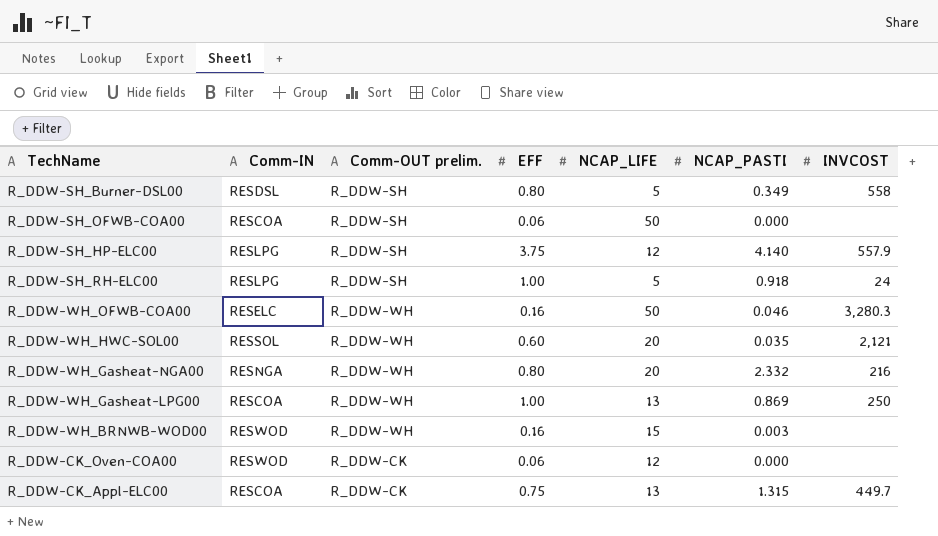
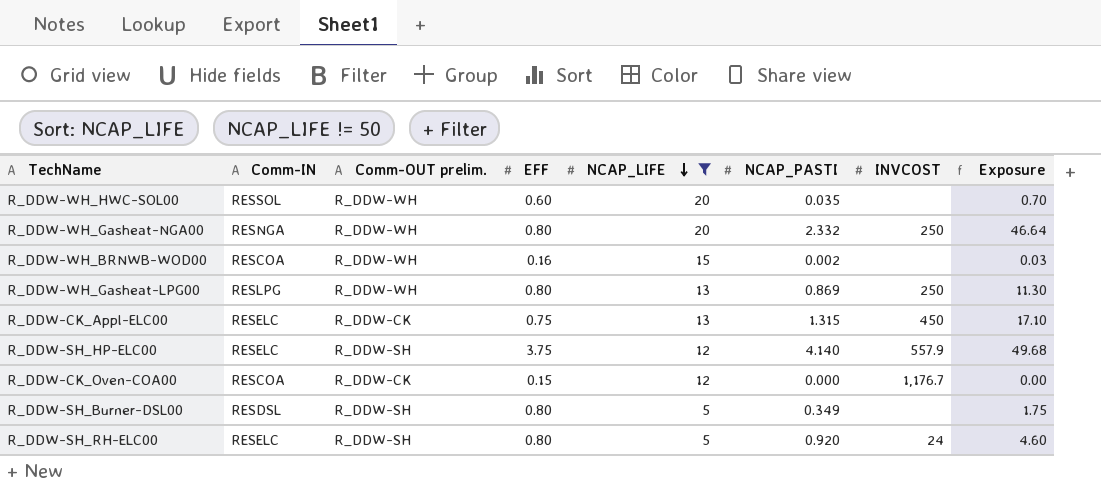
filter: none -> NCAP_LIFE != 50
row order: none -> NCAP_LIFE descending
column Exposure | formula: none -> [NCAP_LIFE] * [NCAP_PASTI]
R_DDW-WH_HWC-SOL00 | INVCOST: 2,121 -> none
R_DDW-WH_Gasheat-NGA00 | INVCOST: 216 -> 250
R_DDW-WH_BRNWB-WOD00 | Comm-IN: RESWOD -> RESCOA
R_DDW-WH_BRNWB-WOD00 | NCAP_PASTI: 0.003 -> 0.002
R_DDW-WH_Gasheat-LPG00 | Comm-IN: RESCOA -> RESLPG
R_DDW-WH_Gasheat-LPG00 | EFF: 1.00 -> 0.80
R_DDW-CK_Appl-ELC00 | Comm-IN: RESCOA -> RESELC
R_DDW-CK_Appl-ELC00 | INVCOST: 449.7 -> 450
R_DDW-SH_HP-ELC00 | Comm-IN: RESLPG -> RESELC
R_DDW-CK_Oven-COA00 | Comm-IN: RESWOD -> RESCOA
R_DDW-CK_Oven-COA00 | EFF: 0.06 -> 0.15
R_DDW-CK_Oven-COA00 | INVCOST: none -> 1,176.7
R_DDW-SH_Burner-DSL00 | INVCOST: 558 -> none
R_DDW-SH_RH-ELC00 | Comm-IN: RESLPG -> RESELC
R_DDW-SH_RH-ELC00 | EFF: 1.00 -> 0.80
R_DDW-SH_RH-ELC00 | NCAP_PASTI: 0.918 -> 0.920

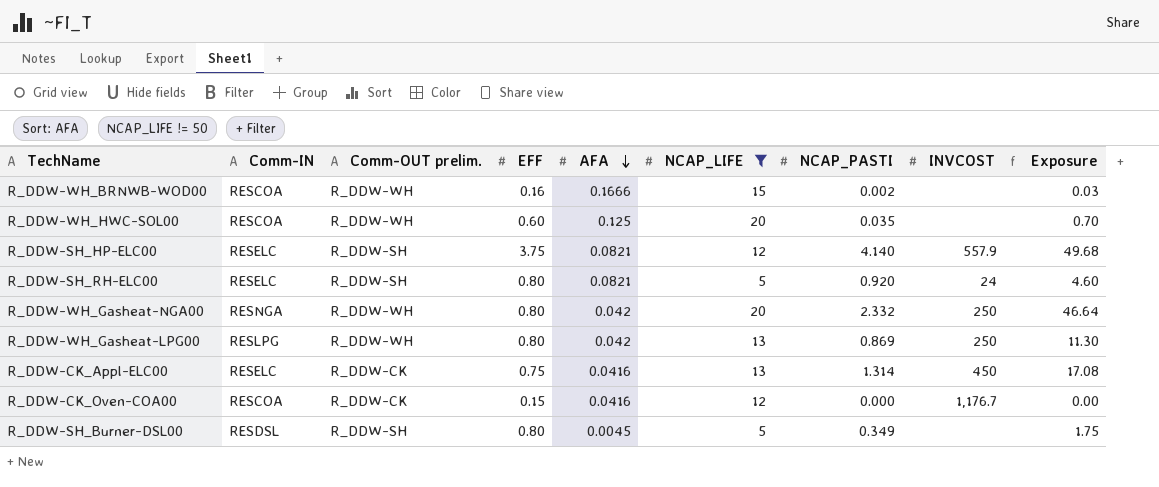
row order: NCAP_LIFE descending -> AFA descending
column AFA | position: none -> 5
R_DDW-WH_HWC-SOL00 | Comm-IN: RESSOL -> RESCOA
R_DDW-CK_Appl-ELC00 | NCAP_PASTI: 1.315 -> 1.314
R_DDW-CK_Appl-ELC00 | Exposure: 17.10 -> 17.08

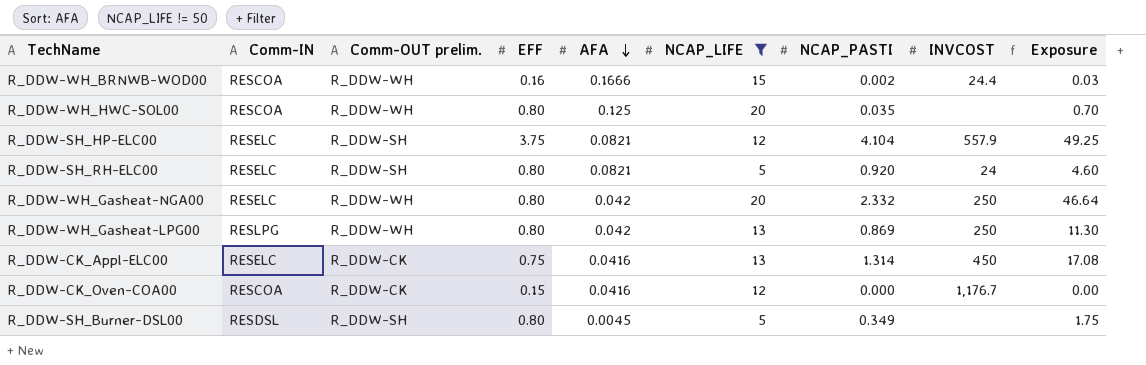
R_DDW-WH_BRNWB-WOD00 | INVCOST: none -> 24.4
R_DDW-WH_HWC-SOL00 | EFF: 0.60 -> 0.80
R_DDW-SH_HP-ELC00 | NCAP_PASTI: 4.140 -> 4.104
R_DDW-SH_HP-ELC00 | Exposure: 49.68 -> 49.25
R_DDW-WH_Gasheat-NGA00 | Comm-IN: RESNGA -> RESELC

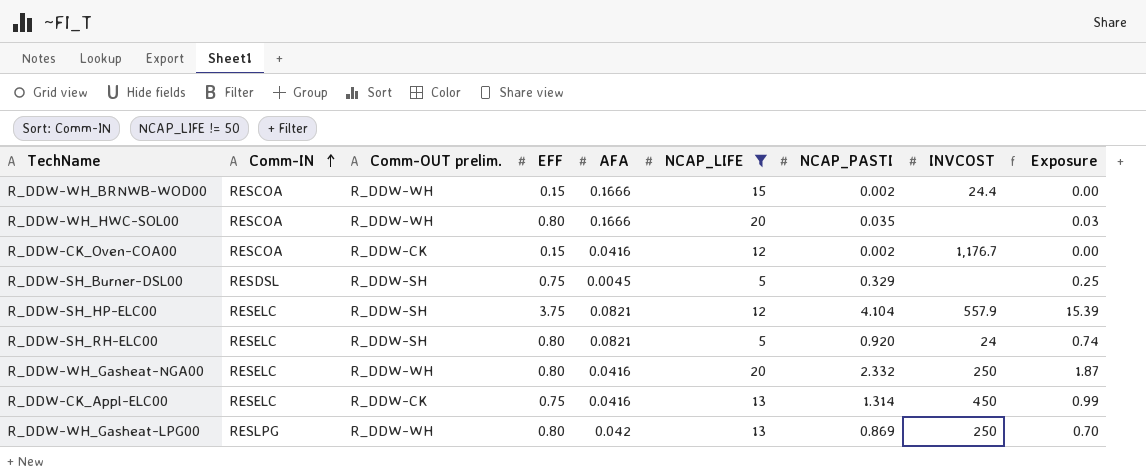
row order: AFA descending -> Comm-IN ascending
column Exposure | formula: [NCAP_LIFE] * [NCAP_PASTI] -> [EFF] * [NCAP_PASTI]
R_DDW-WH_BRNWB-WOD00 | EFF: 0.16 -> 0.15
R_DDW-WH_HWC-SOL00 | AFA: 0.125 -> 0.1666
R_DDW-CK_Oven-COA00 | NCAP_PASTI: 0.000 -> 0.002
R_DDW-SH_Burner-DSL00 | EFF: 0.80 -> 0.75
R_DDW-SH_Burner-DSL00 | NCAP_PASTI: 0.349 -> 0.329
R_DDW-WH_Gasheat-NGA00 | AFA: 0.042 -> 0.0416

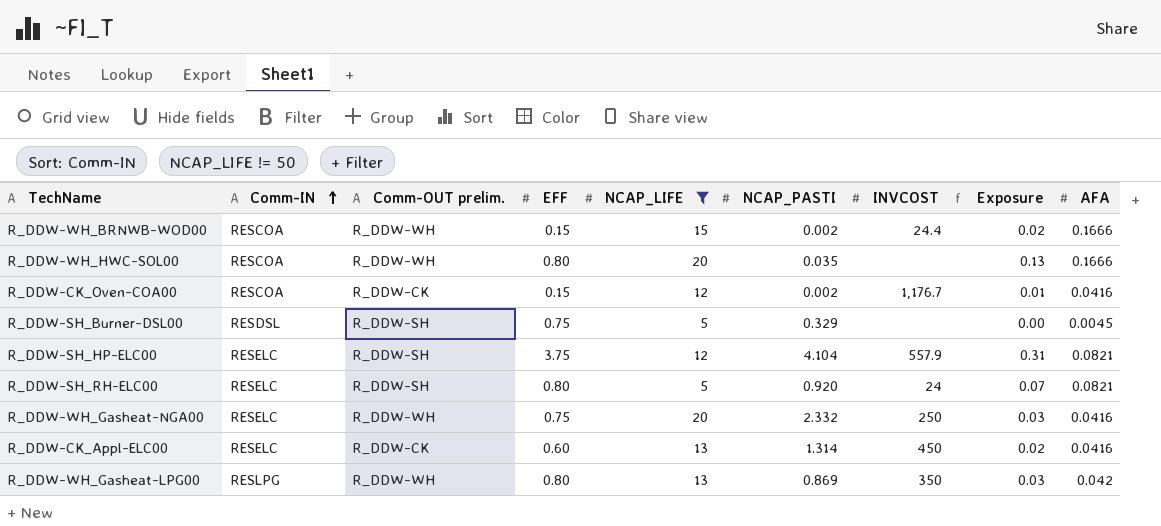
column Exposure | formula: [EFF] * [NCAP_PASTI] -> [EFF] * [AFA]
column AFA | position: 5 -> 9
R_DDW-WH_Gasheat-NGA00 | EFF: 0.80 -> 0.75
R_DDW-CK_Appl-ELC00 | EFF: 0.75 -> 0.60
R_DDW-WH_Gasheat-LPG00 | INVCOST: 250 -> 350

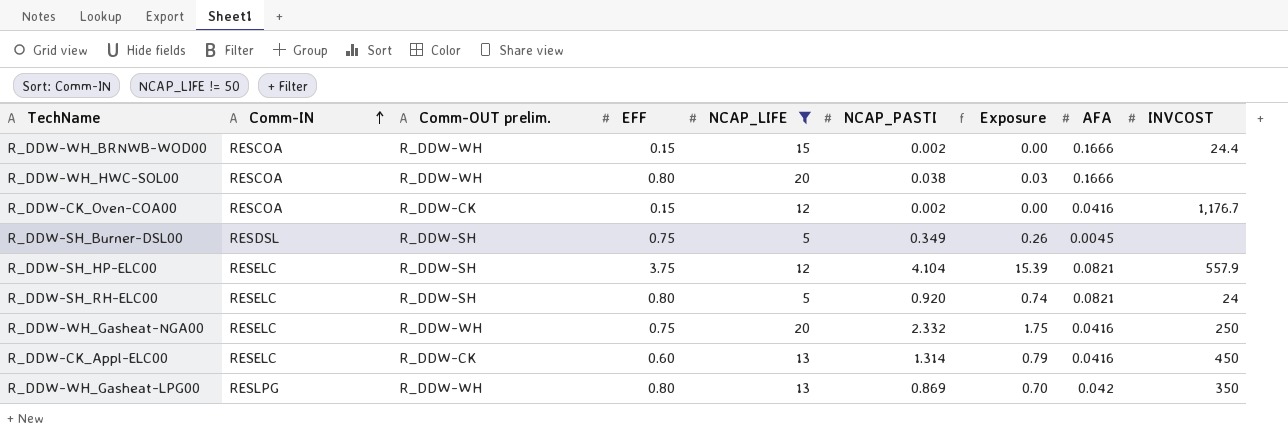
column Exposure | formula: [EFF] * [AFA] -> [EFF] * [NCAP_PASTI]
column INVCOST | position: 7 -> 9
R_DDW-WH_HWC-SOL00 | NCAP_PASTI: 0.035 -> 0.038
R_DDW-SH_Burner-DSL00 | NCAP_PASTI: 0.329 -> 0.349

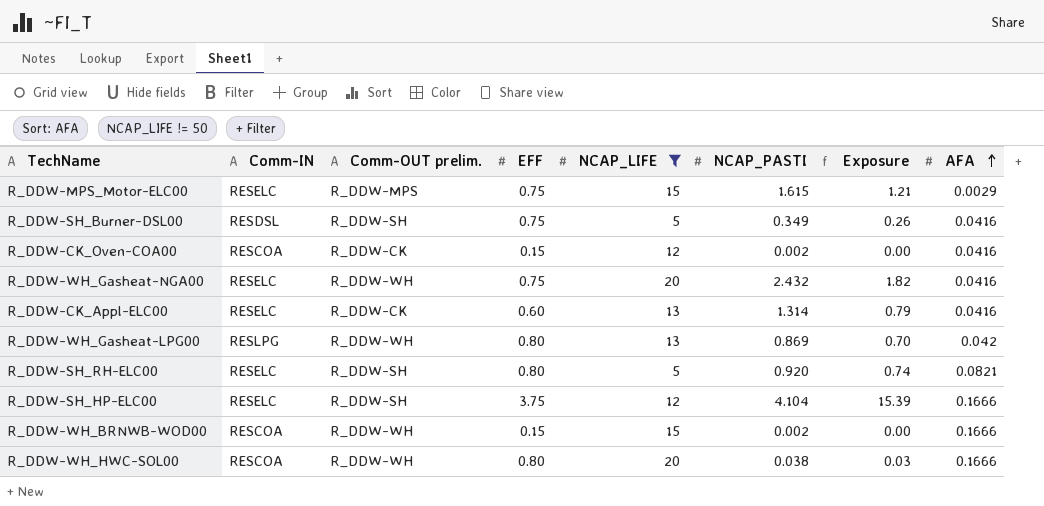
row order: Comm-IN ascending -> AFA ascending
column INVCOST | position: 9 -> none
row R_DDW-MPS_Motor-ELC00: none -> RESELC | R_DDW-MPS | 0.75 | 15 | 1.615 | 1.21 | 0.0029
R_DDW-SH_Burner-DSL00 | AFA: 0.0045 -> 0.0416
R_DDW-WH_Gasheat-NGA00 | NCAP_PASTI: 2.332 -> 2.432
R_DDW-WH_Gasheat-NGA00 | Exposure: 1.75 -> 1.82
R_DDW-SH_HP-ELC00 | AFA: 0.0821 -> 0.1666

